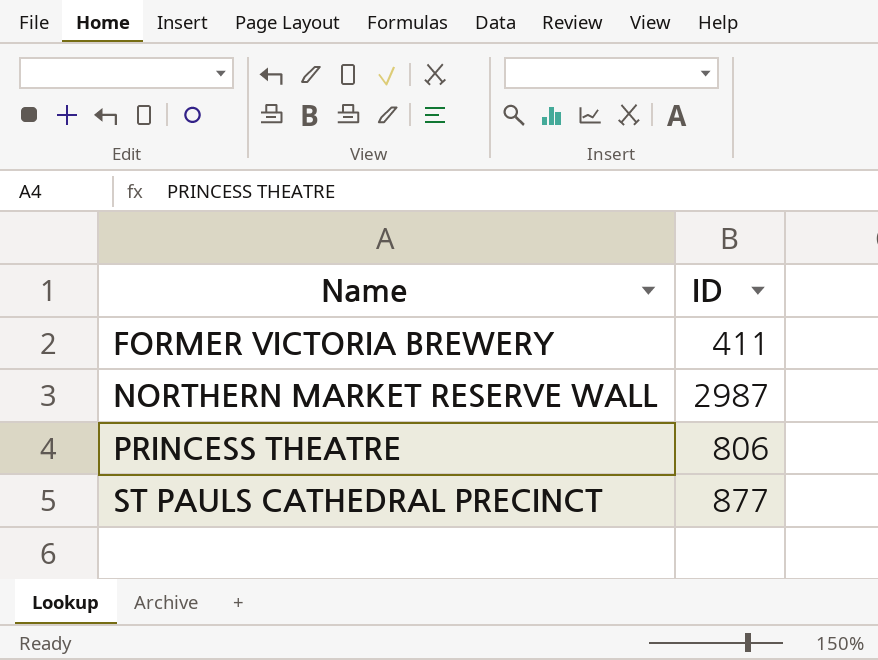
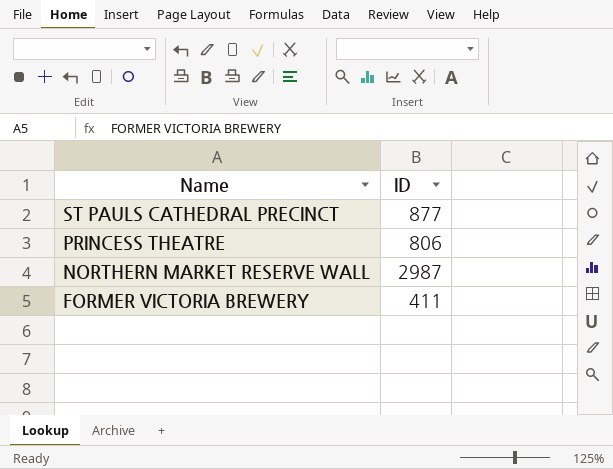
row order: Name ascending -> Name descending

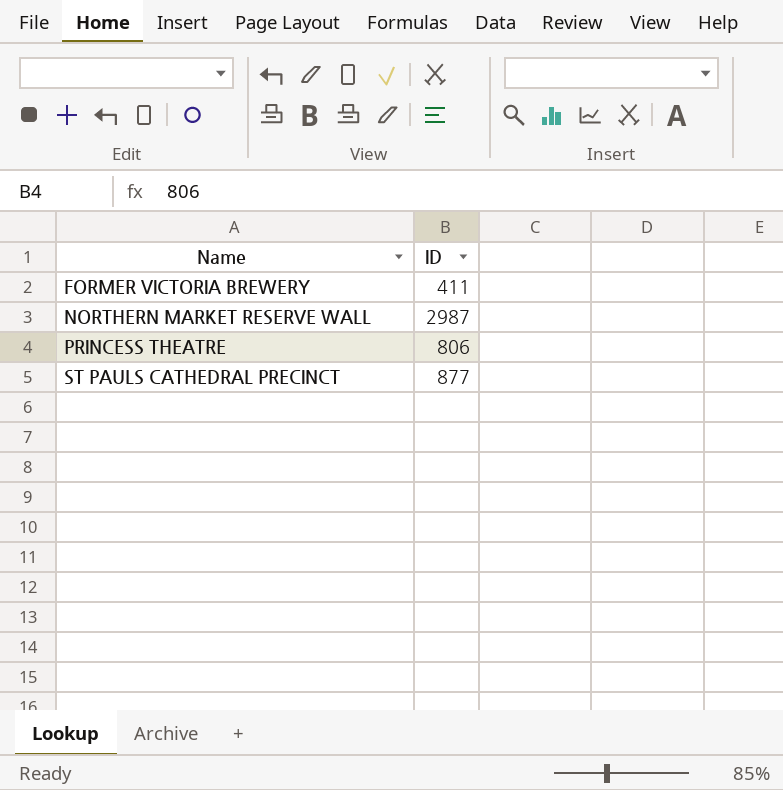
row order: Name descending -> Name ascending

